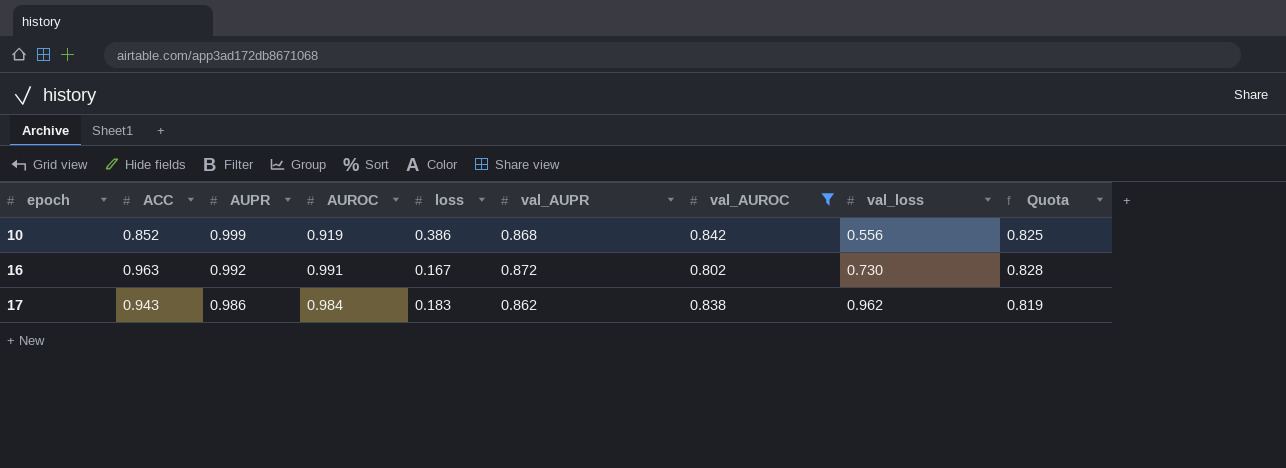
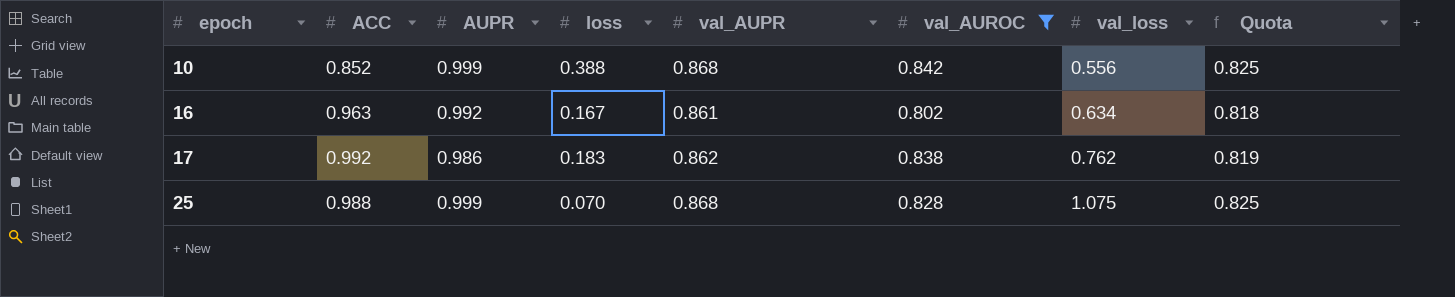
column AUROC | position: 4 -> none
10 | loss: 0.386 -> 0.388
16 | val_AUPR: 0.872 -> 0.861
16 | val_loss: 0.730 -> 0.634
16 | Quota: 0.828 -> 0.818
17 | ACC: 0.943 -> 0.992
17 | val_loss: 0.962 -> 0.762
row 25: none -> 0.988 | 0.999 | 0.070 | 0.868 | 0.828 | 1.075 | 0.825

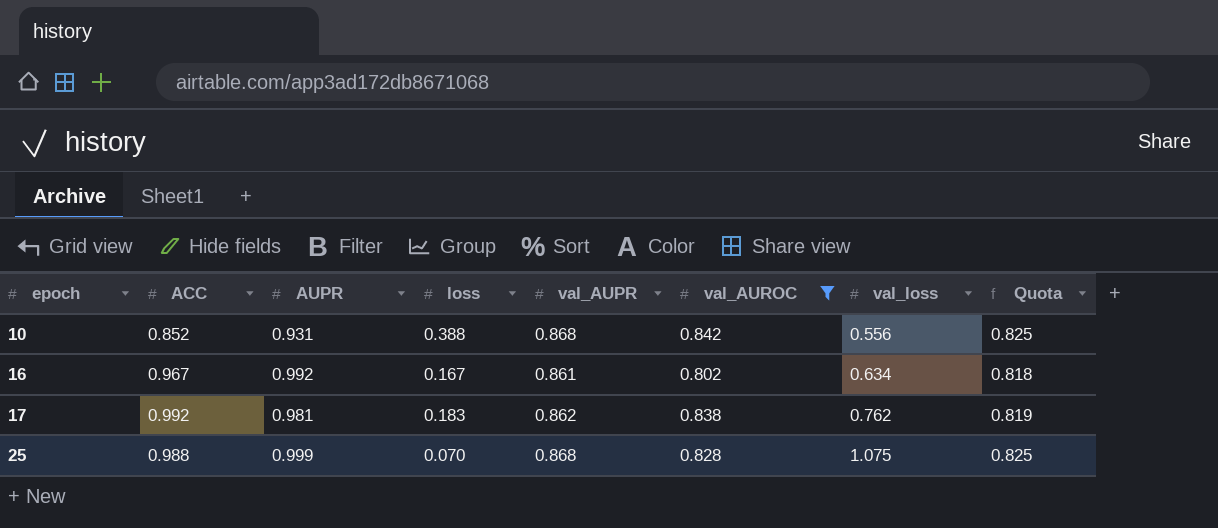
10 | AUPR: 0.999 -> 0.931
16 | ACC: 0.963 -> 0.967
17 | AUPR: 0.986 -> 0.981

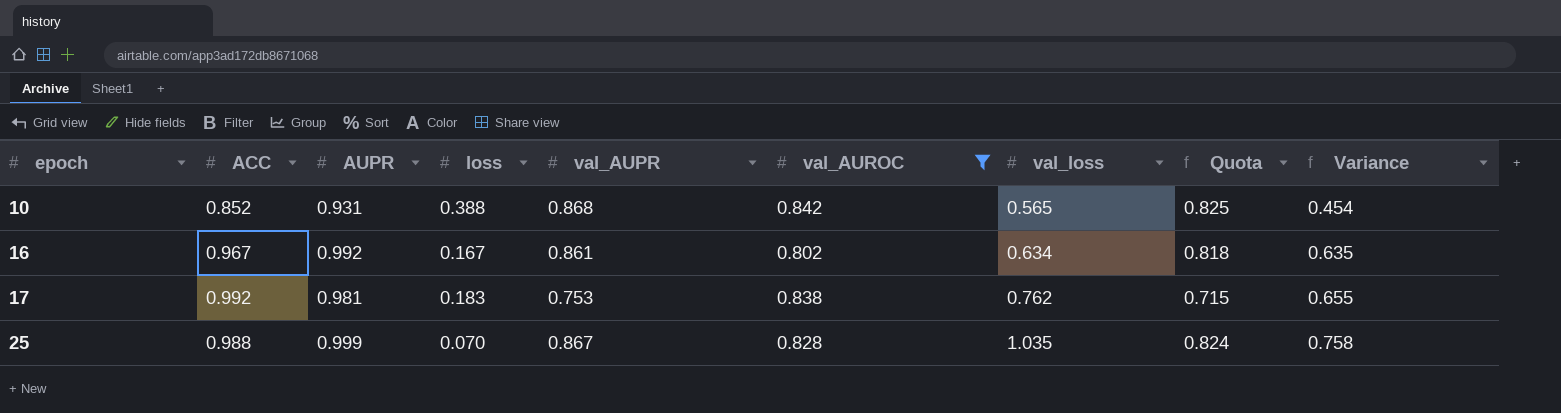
column Variance | formula: none -> [val_AUROC] - [loss]
10 | val_loss: 0.556 -> 0.565
17 | val_AUPR: 0.862 -> 0.753
17 | Quota: 0.819 -> 0.715
25 | val_AUPR: 0.868 -> 0.867
25 | val_loss: 1.075 -> 1.035
25 | Quota: 0.825 -> 0.824

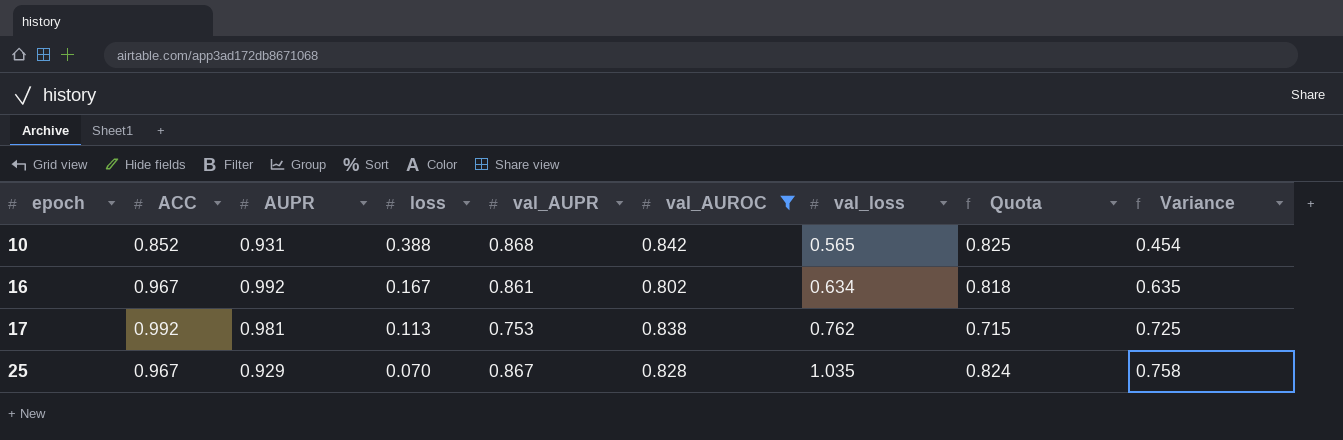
17 | loss: 0.183 -> 0.113
17 | Variance: 0.655 -> 0.725
25 | ACC: 0.988 -> 0.967
25 | AUPR: 0.999 -> 0.929

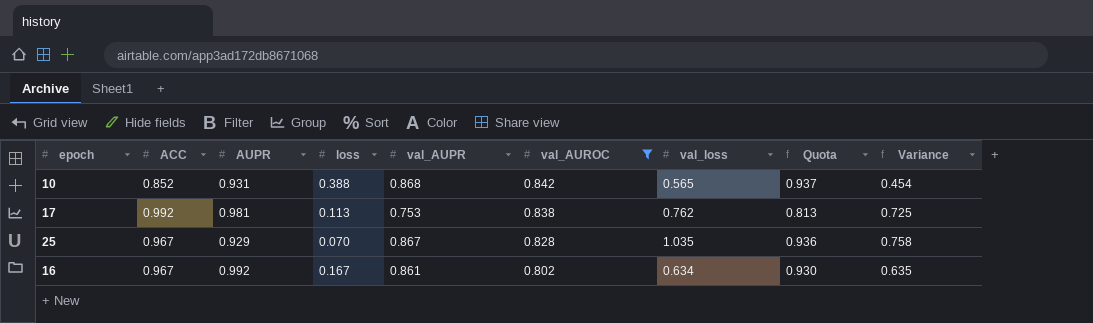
row order: epoch ascending -> val_AUROC descending
column Quota | formula: [val_AUPR] * 0.95 -> [val_AUPR] * 1.08

